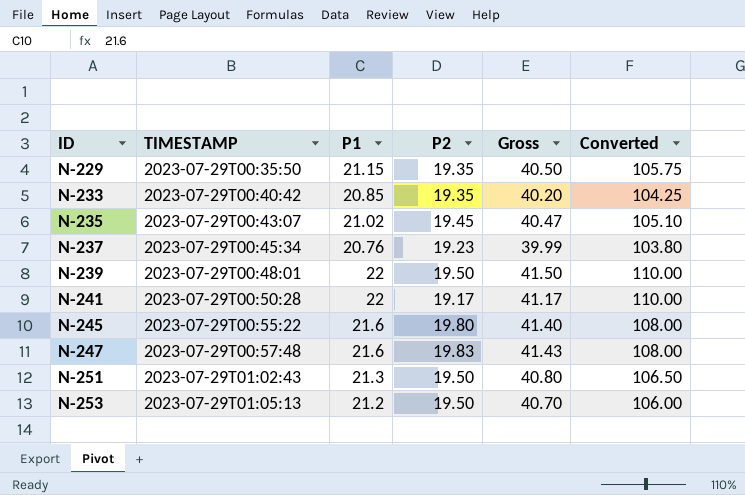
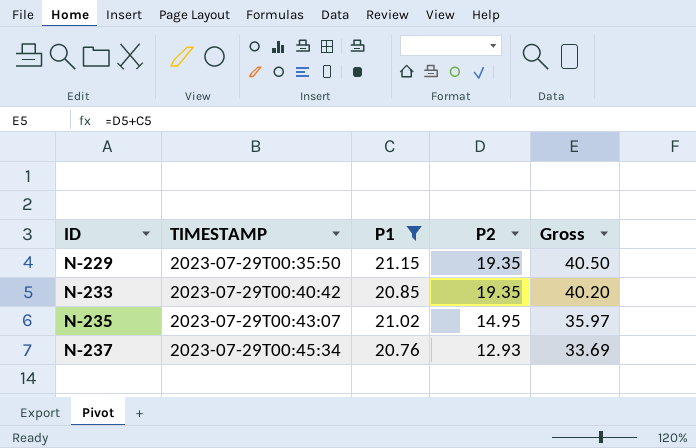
filter: none -> P1 <= 21.15
column Converted | formula: [P1] * 5 -> none
N-235 | P2: 19.45 -> 14.95
N-235 | Gross: 40.47 -> 35.97
N-237 | P2: 19.23 -> 12.93
N-237 | Gross: 39.99 -> 33.69

